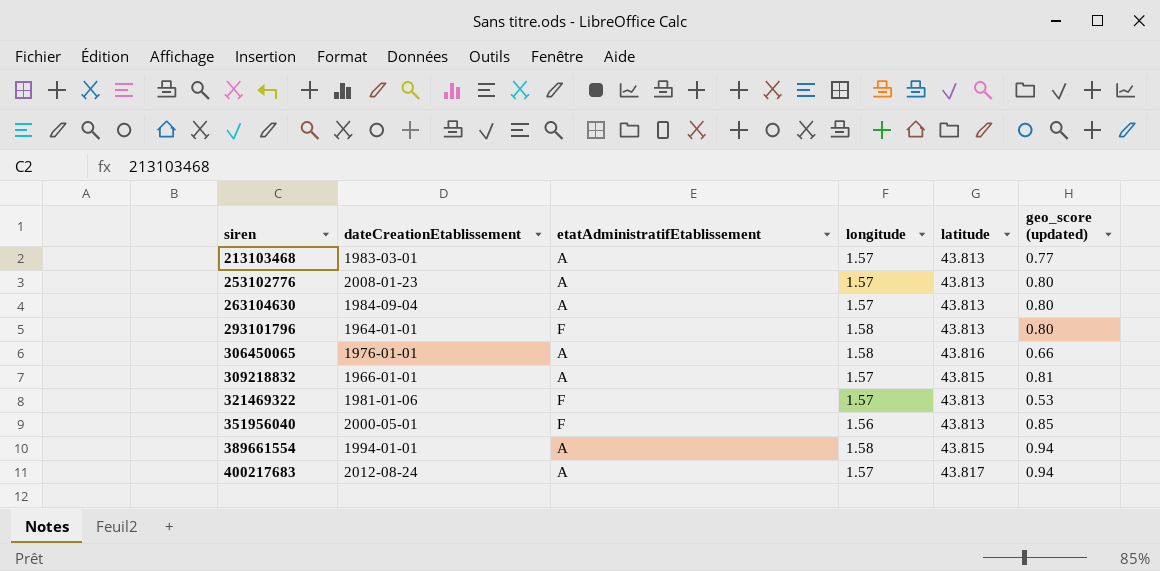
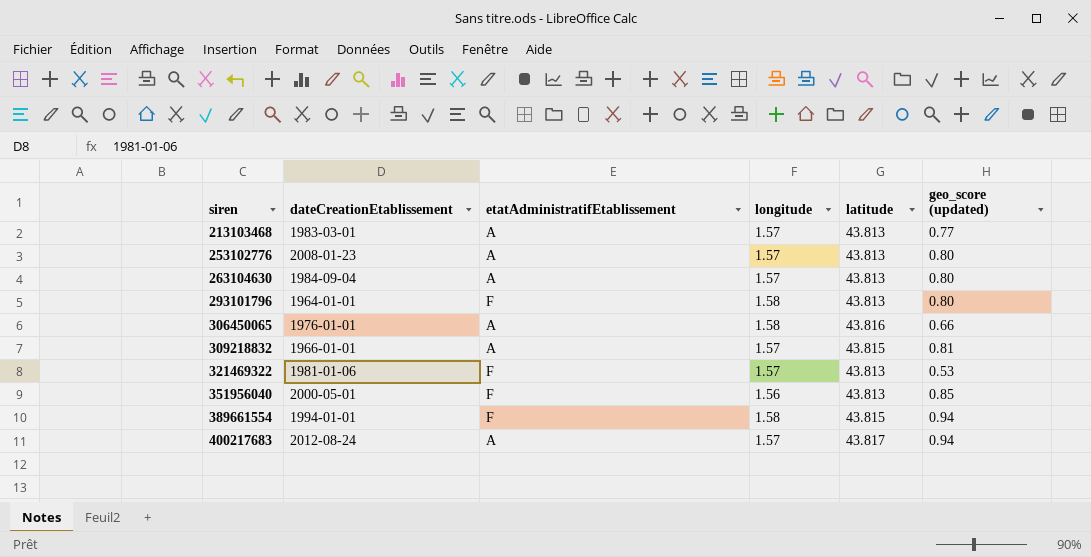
389661554 | etatAdministratifEtablissement: A -> F

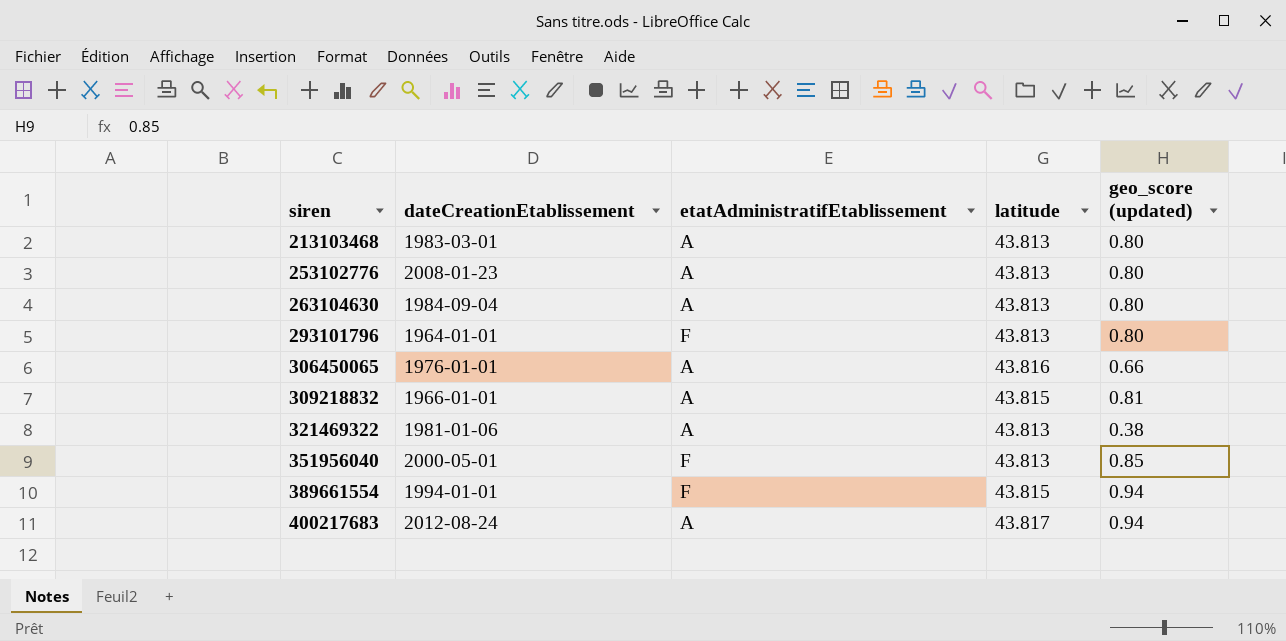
column longitude | position: 4 -> none
213103468 | geo_score (updated): 0.77 -> 0.80
321469322 | etatAdministratifEtablissement: F -> A
321469322 | geo_score (updated): 0.53 -> 0.38

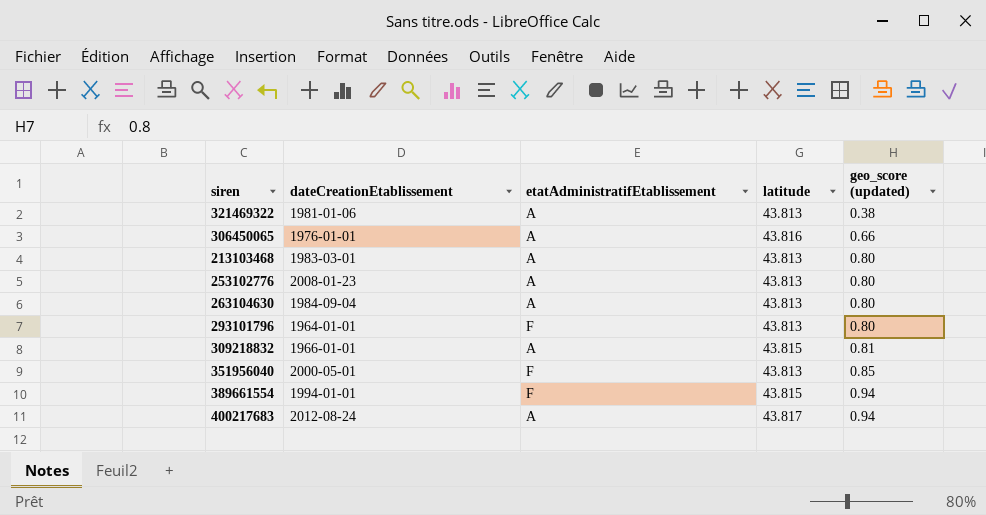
row order: siren ascending -> geo_score (updated) ascending

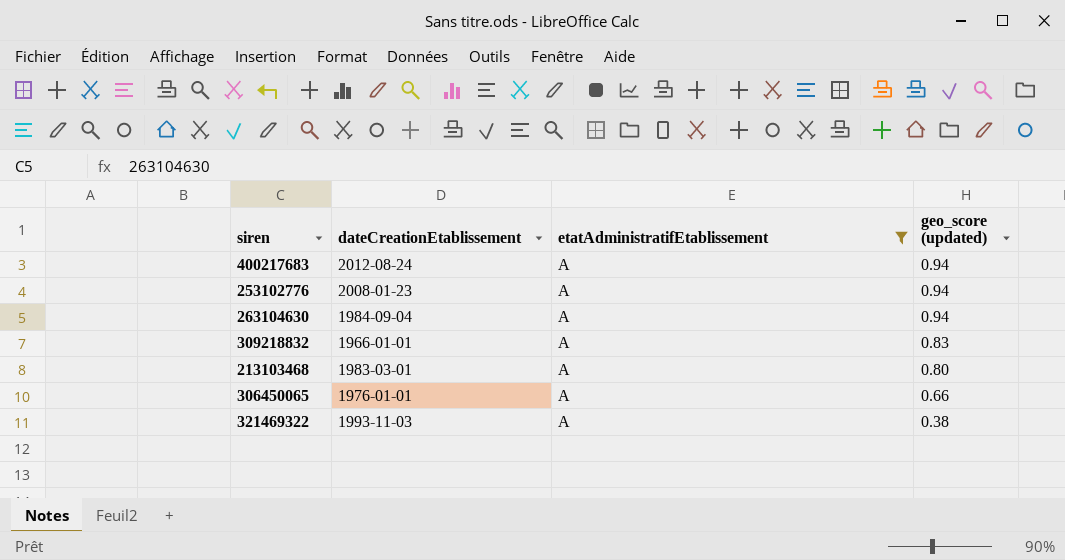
filter: none -> etatAdministratifEtablissement = A
row order: geo_score (updated) ascending -> geo_score (updated) descending
column latitude | position: 4 -> none
253102776 | geo_score (updated): 0.80 -> 0.94
263104630 | geo_score (updated): 0.80 -> 0.94
309218832 | geo_score (updated): 0.81 -> 0.83
321469322 | dateCreationEtablissement: 1981-01-06 -> 1993-11-03

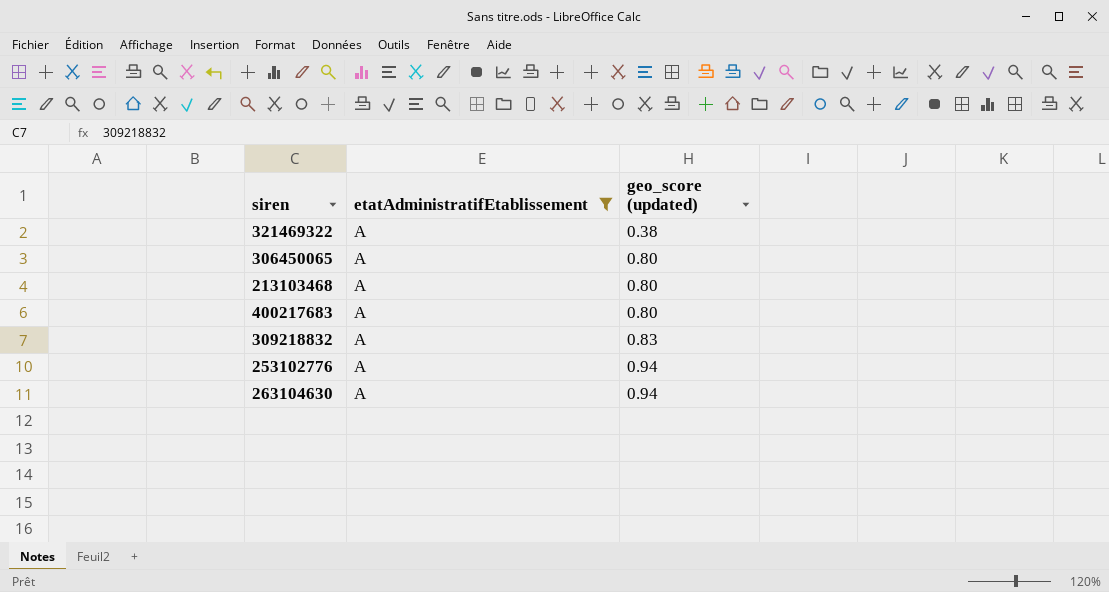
row order: geo_score (updated) descending -> geo_score (updated) ascending
column dateCreationEtablissement | position: 2 -> none
306450065 | geo_score (updated): 0.66 -> 0.80
400217683 | geo_score (updated): 0.94 -> 0.80

